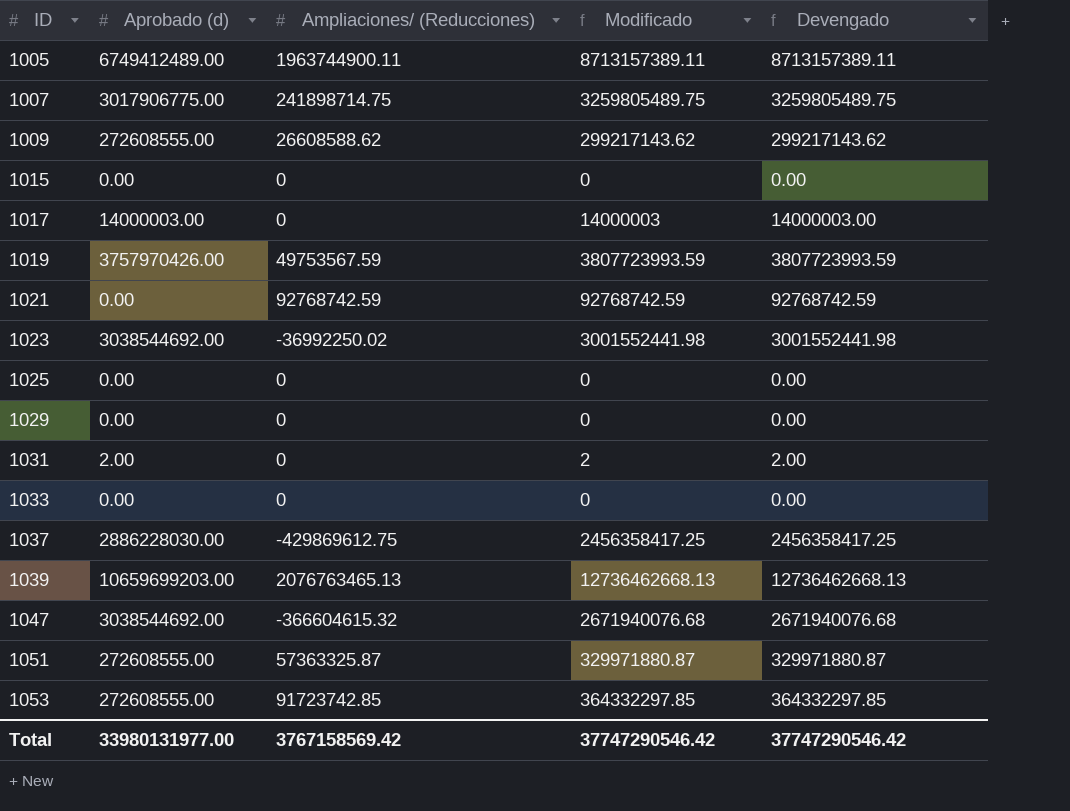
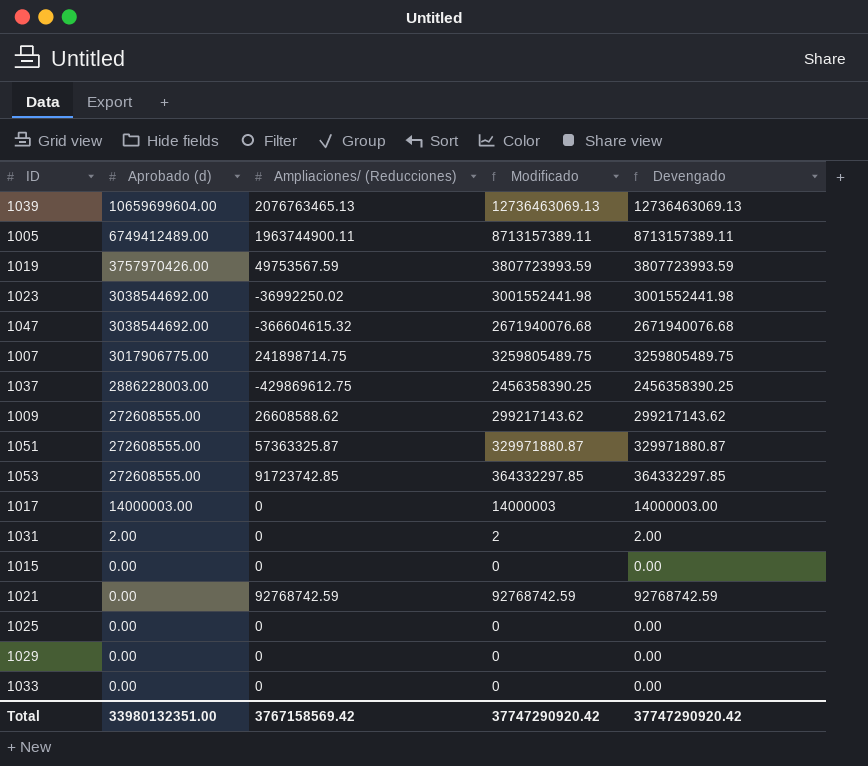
row order: ID ascending -> Aprobado (d) descending
1039 | Aprobado (d): 10659699203.00 -> 10659699604.00
1039 | Modificado: 12736462668.13 -> 12736463069.13
1039 | Devengado: 12736462668.13 -> 12736463069.13
1037 | Aprobado (d): 2886228030.00 -> 2886228003.00
1037 | Modificado: 2456358417.25 -> 2456358390.25
1037 | Devengado: 2456358417.25 -> 2456358390.25
Total | Aprobado (d): 33980131977.00 -> 33980132351.00
Total | Modificado: 37747290546.42 -> 37747290920.42
Total | Devengado: 37747290546.42 -> 37747290920.42

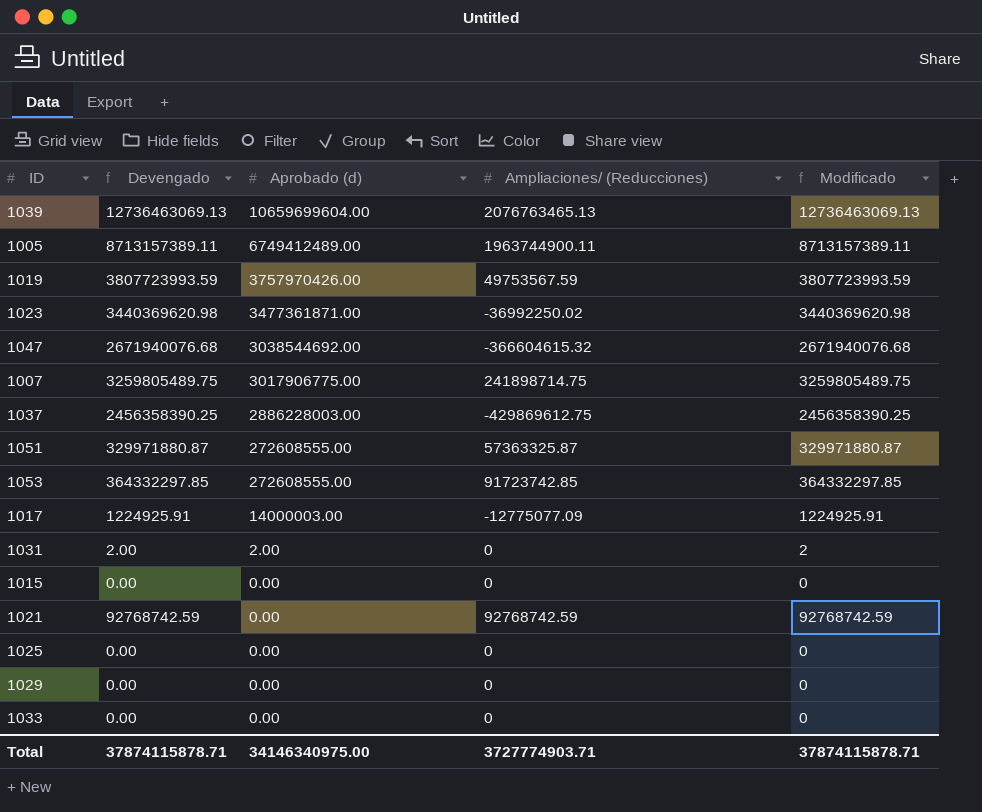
column Devengado | position: 5 -> 2
row 1009: 272608555.00 | 26608588.62 | 299217143.62 | 299217143.62 -> none
1023 | Devengado: 3001552441.98 -> 3440369620.98
1023 | Aprobado (d): 3038544692.00 -> 3477361871.00
1023 | Modificado: 3001552441.98 -> 3440369620.98
1017 | Devengado: 14000003.00 -> 1224925.91
1017 | Ampliaciones/ (Reducciones): 0 -> -12775077.09
1017 | Modificado: 14000003 -> 1224925.91
Total | Devengado: 37747290920.42 -> 37874115878.71
Total | Aprobado (d): 33980132351.00 -> 34146340975.00
Total | Ampliaciones/ (Reducciones): 3767158569.42 -> 3727774903.71
Total | Modificado: 37747290920.42 -> 37874115878.71

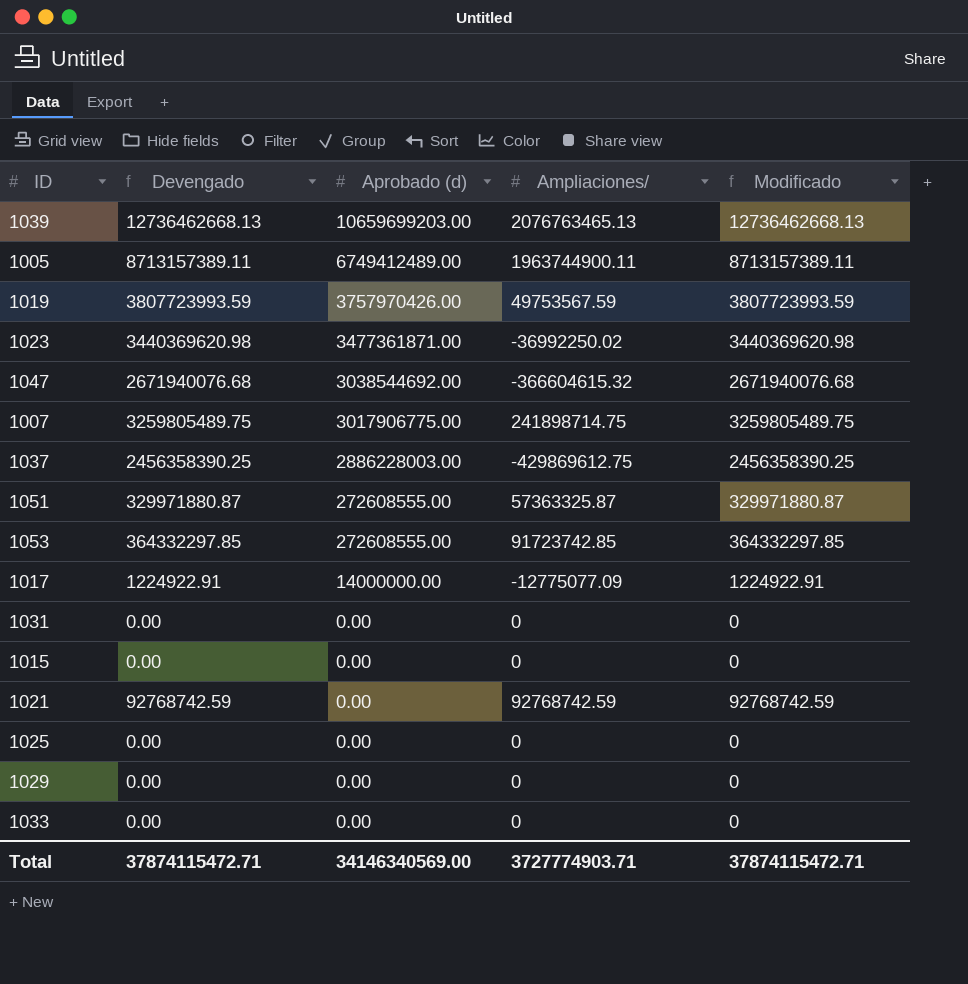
column name: Ampliaciones/ (Reducciones) -> Ampliaciones/
1039 | Devengado: 12736463069.13 -> 12736462668.13
1039 | Aprobado (d): 10659699604.00 -> 10659699203.00
1039 | Modificado: 12736463069.13 -> 12736462668.13
1017 | Devengado: 1224925.91 -> 1224922.91
1017 | Aprobado (d): 14000003.00 -> 14000000.00
1017 | Modificado: 1224925.91 -> 1224922.91
1031 | Devengado: 2.00 -> 0.00
1031 | Aprobado (d): 2.00 -> 0.00
1031 | Modificado: 2 -> 0
Total | Devengado: 37874115878.71 -> 37874115472.71
Total | Aprobado (d): 34146340975.00 -> 34146340569.00
Total | Modificado: 37874115878.71 -> 37874115472.71

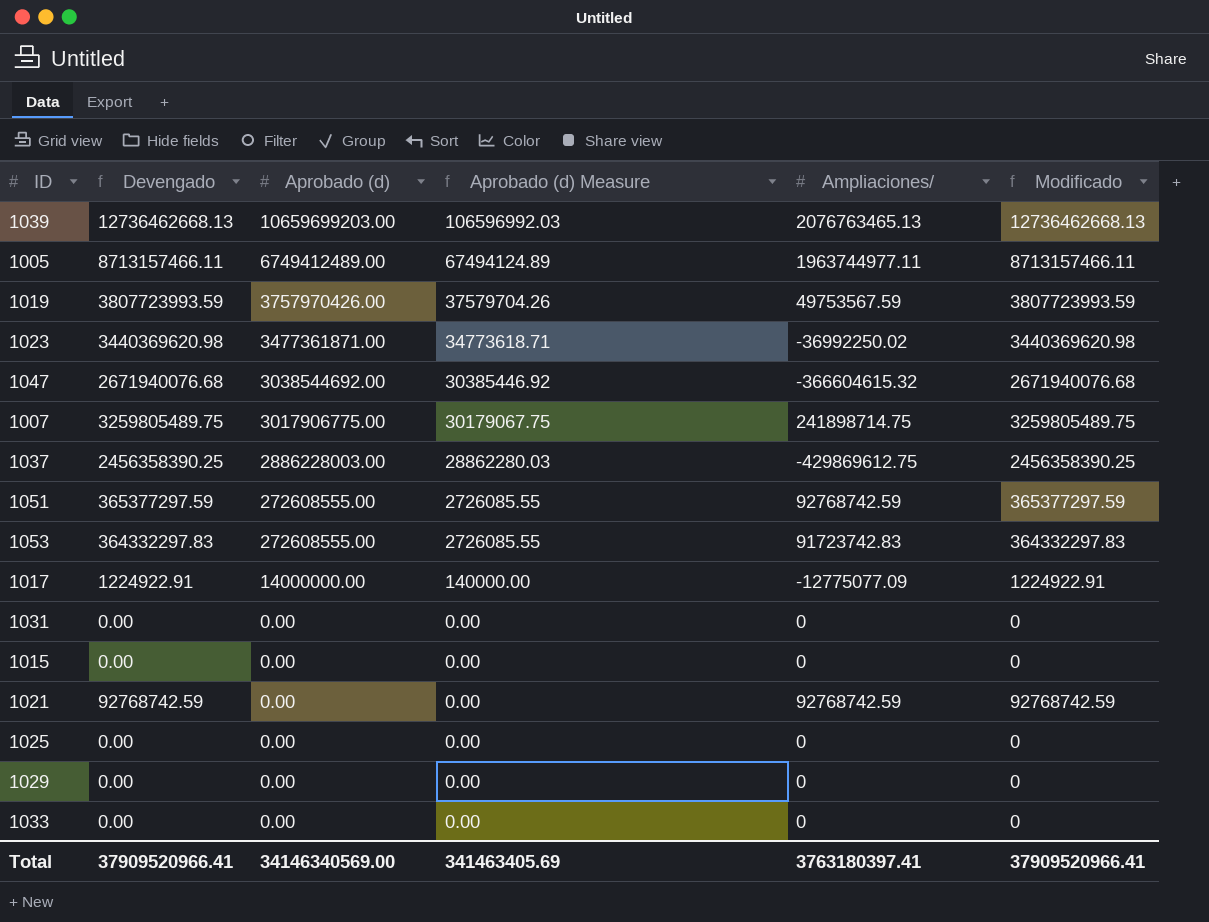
column Aprobado (d) Measure | formula: none -> [Aprobado (d)] * 0.01
1005 | Devengado: 8713157389.11 -> 8713157466.11
1005 | Ampliaciones/: 1963744900.11 -> 1963744977.11
1005 | Modificado: 8713157389.11 -> 8713157466.11
1051 | Devengado: 329971880.87 -> 365377297.59
1051 | Ampliaciones/: 57363325.87 -> 92768742.59
1051 | Modificado: 329971880.87 -> 365377297.59
1053 | Devengado: 364332297.85 -> 364332297.83
1053 | Ampliaciones/: 91723742.85 -> 91723742.83
1053 | Modificado: 364332297.85 -> 364332297.83
Total | Devengado: 37874115472.71 -> 37909520966.41
Total | Ampliaciones/: 3727774903.71 -> 3763180397.41
Total | Modificado: 37874115472.71 -> 37909520966.41

